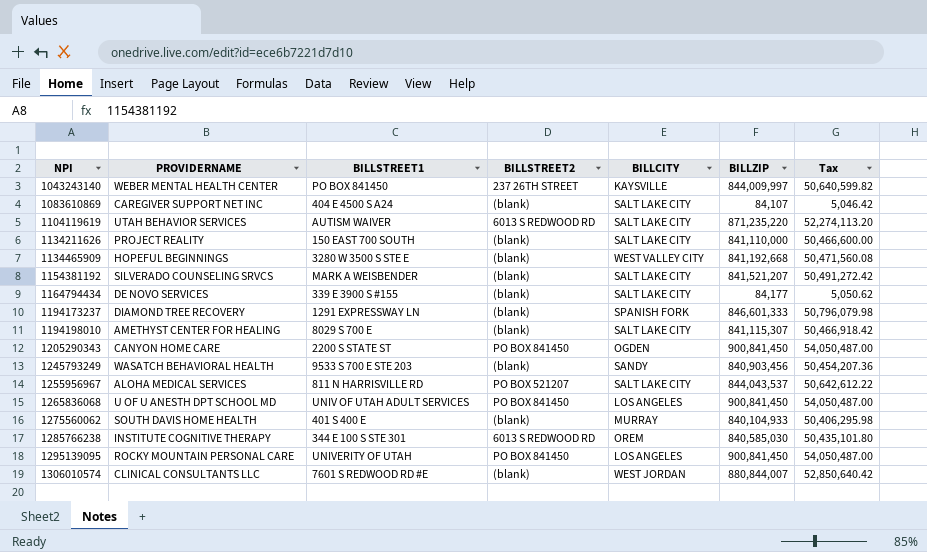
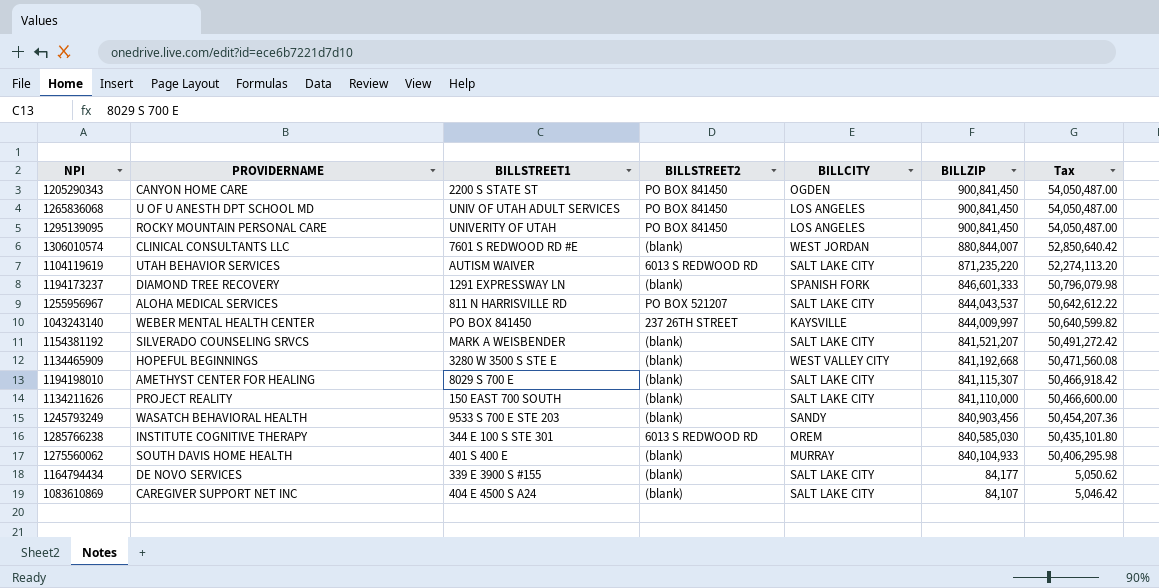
row order: NPI ascending -> BILLZIP descending

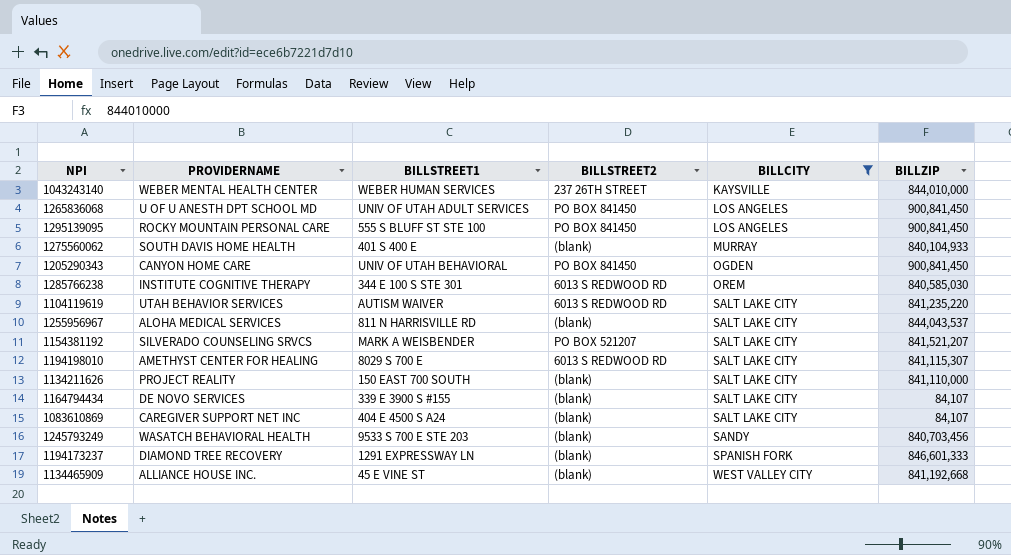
filter: none -> BILLCITY != WEST JORDAN
row order: BILLZIP descending -> BILLCITY ascending
column Tax | formula: [BILLZIP] * 0.06 -> none
1043243140 | BILLSTREET1: PO BOX 841450 -> WEBER HUMAN SERVICES
1043243140 | BILLZIP: 844,009,997 -> 844,010,000
1295139095 | BILLSTREET1: UNIVERITY OF UTAH -> 555 S BLUFF ST STE 100
1205290343 | BILLSTREET1: 2200 S STATE ST -> UNIV OF UTAH BEHAVIORAL
1104119619 | BILLZIP: 871,235,220 -> 841,235,220
1255956967 | BILLSTREET2: PO BOX 521207 -> (blank)
1154381192 | BILLSTREET2: (blank) -> PO BOX 521207
1194198010 | BILLSTREET2: (blank) -> 6013 S REDWOOD RD
1164794434 | BILLZIP: 84,177 -> 84,107
1245793249 | BILLZIP: 840,903,456 -> 840,703,456
1134465909 | PROVIDERNAME: HOPEFUL BEGINNINGS -> ALLIANCE HOUSE INC.
1134465909 | BILLSTREET1: 3280 W 3500 S STE E -> 45 E VINE ST

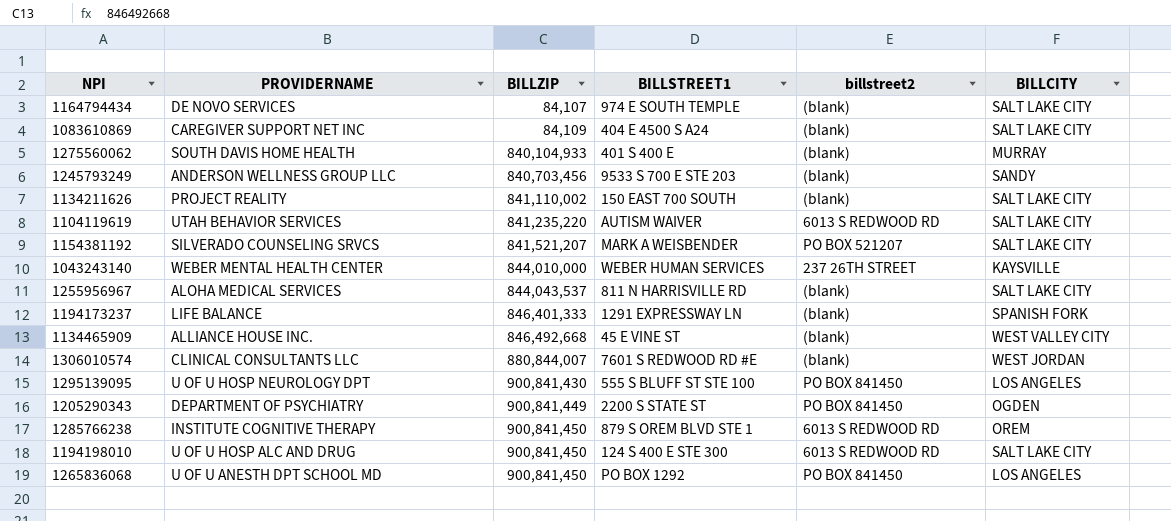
filter: BILLCITY != WEST JORDAN -> none
row order: BILLCITY ascending -> BILLZIP ascending
column BILLZIP | position: 6 -> 3
column name: BILLSTREET2 -> billstreet2
1164794434 | BILLSTREET1: 339 E 3900 S #155 -> 974 E SOUTH TEMPLE
1083610869 | BILLZIP: 84,107 -> 84,109
1245793249 | PROVIDERNAME: WASATCH BEHAVIORAL HEALTH -> ANDERSON WELLNESS GROUP LLC
1134211626 | BILLZIP: 841,110,000 -> 841,110,002
1194173237 | PROVIDERNAME: DIAMOND TREE RECOVERY -> LIFE BALANCE
1194173237 | BILLZIP: 846,601,333 -> 846,401,333
1134465909 | BILLZIP: 841,192,668 -> 846,492,668
1295139095 | PROVIDERNAME: ROCKY MOUNTAIN PERSONAL CARE -> U OF U HOSP NEUROLOGY DPT
1295139095 | BILLZIP: 900,841,450 -> 900,841,430
1205290343 | PROVIDERNAME: CANYON HOME CARE -> DEPARTMENT OF PSYCHIATRY
1205290343 | BILLZIP: 900,841,450 -> 900,841,449
1205290343 | BILLSTREET1: UNIV OF UTAH BEHAVIORAL -> 2200 S STATE ST
1285766238 | BILLZIP: 840,585,030 -> 900,841,450
1285766238 | BILLSTREET1: 344 E 100 S STE 301 -> 879 S OREM BLVD STE 1
1194198010 | PROVIDERNAME: AMETHYST CENTER FOR HEALING -> U OF U HOSP ALC AND DRUG
1194198010 | BILLZIP: 841,115,307 -> 900,841,450
1194198010 | BILLSTREET1: 8029 S 700 E -> 124 S 400 E STE 300
1265836068 | BILLSTREET1: UNIV OF UTAH ADULT SERVICES -> PO BOX 1292

